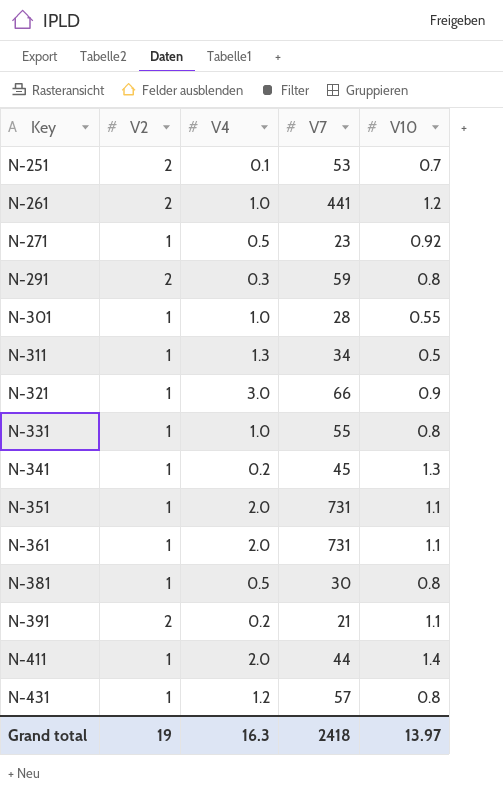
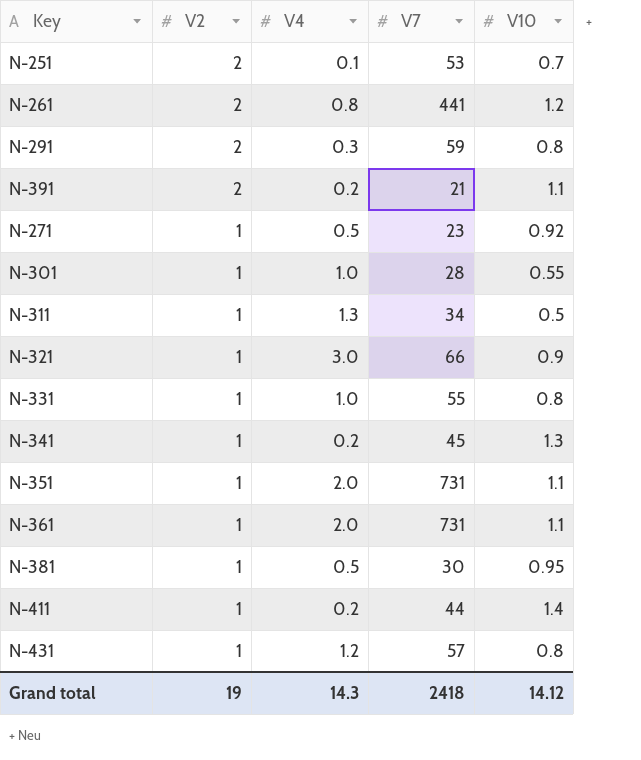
row order: Key ascending -> V2 descending
N-261 | V4: 1.0 -> 0.8
N-381 | V10: 0.8 -> 0.95
N-411 | V4: 2.0 -> 0.2
Grand total | V4: 16.3 -> 14.3
Grand total | V10: 13.97 -> 14.12

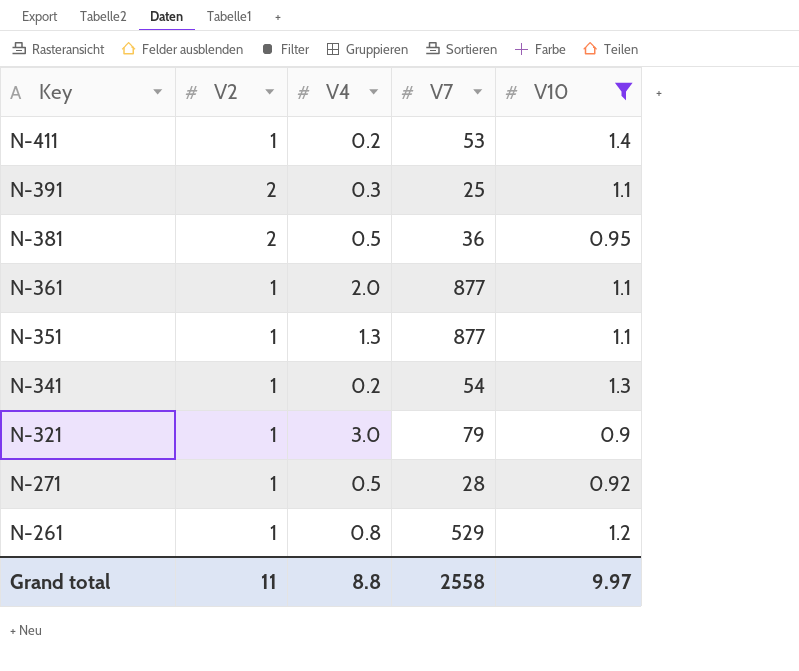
filter: none -> V10 >= 0.9
row order: V2 descending -> Key descending
N-411 | V7: 44 -> 53
N-391 | V4: 0.2 -> 0.3
N-391 | V7: 21 -> 25
N-381 | V2: 1 -> 2
N-381 | V7: 30 -> 36
N-361 | V7: 731 -> 877
N-351 | V4: 2.0 -> 1.3
N-351 | V7: 731 -> 877
N-341 | V7: 45 -> 54
N-321 | V7: 66 -> 79
N-271 | V7: 23 -> 28
N-261 | V2: 2 -> 1
N-261 | V7: 441 -> 529
Grand total | V2: 19 -> 11
Grand total | V4: 14.3 -> 8.8
Grand total | V7: 2418 -> 2558
Grand total | V10: 14.12 -> 9.97

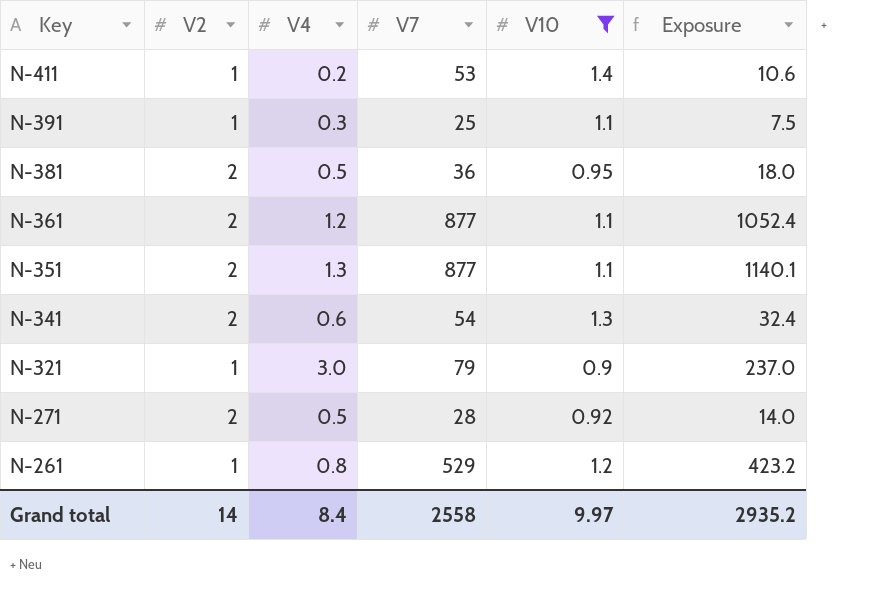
column Exposure | formula: none -> [V4] * [V7]
N-391 | V2: 2 -> 1
N-361 | V2: 1 -> 2
N-361 | V4: 2.0 -> 1.2
N-351 | V2: 1 -> 2
N-341 | V2: 1 -> 2
N-341 | V4: 0.2 -> 0.6
N-271 | V2: 1 -> 2
Grand total | V2: 11 -> 14
Grand total | V4: 8.8 -> 8.4

